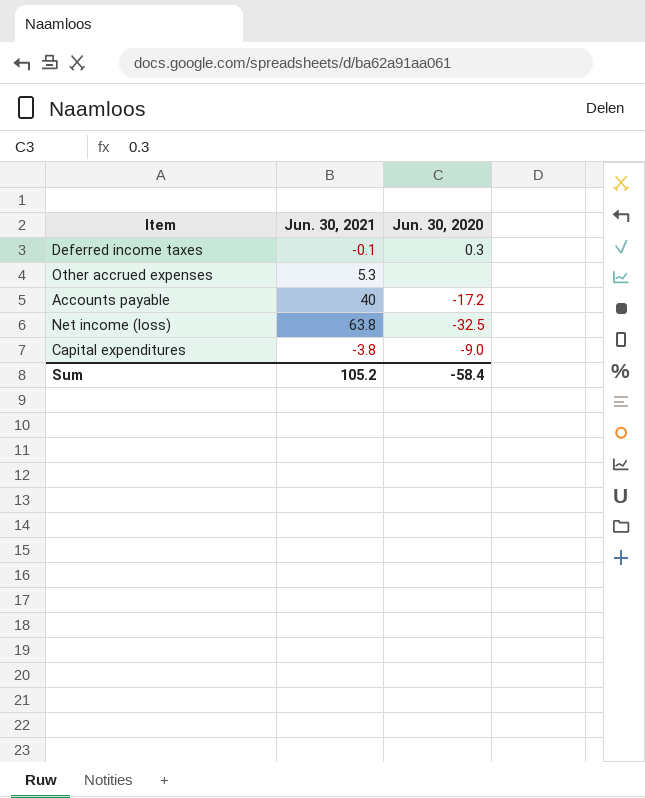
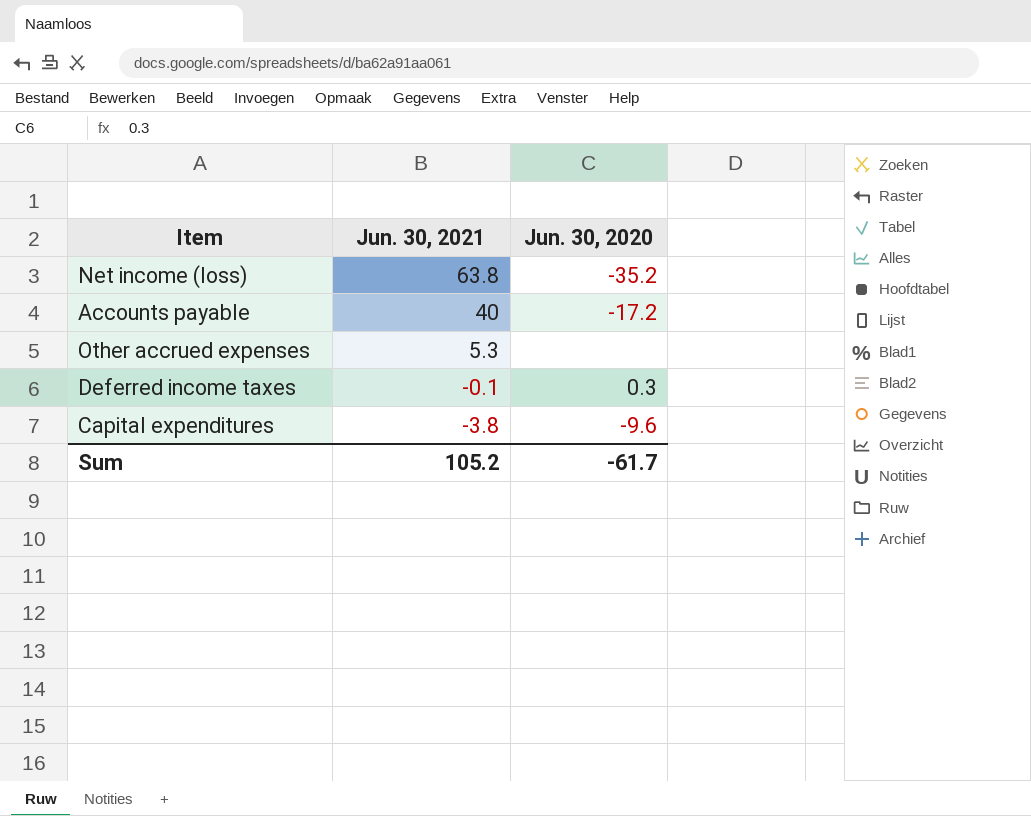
row order: none -> Jun. 30, 2021 descending
Net income (loss) | Jun. 30, 2020: -32.5 -> -35.2
Capital expenditures | Jun. 30, 2020: -9.0 -> -9.6
Sum | Jun. 30, 2020: -58.4 -> -61.7

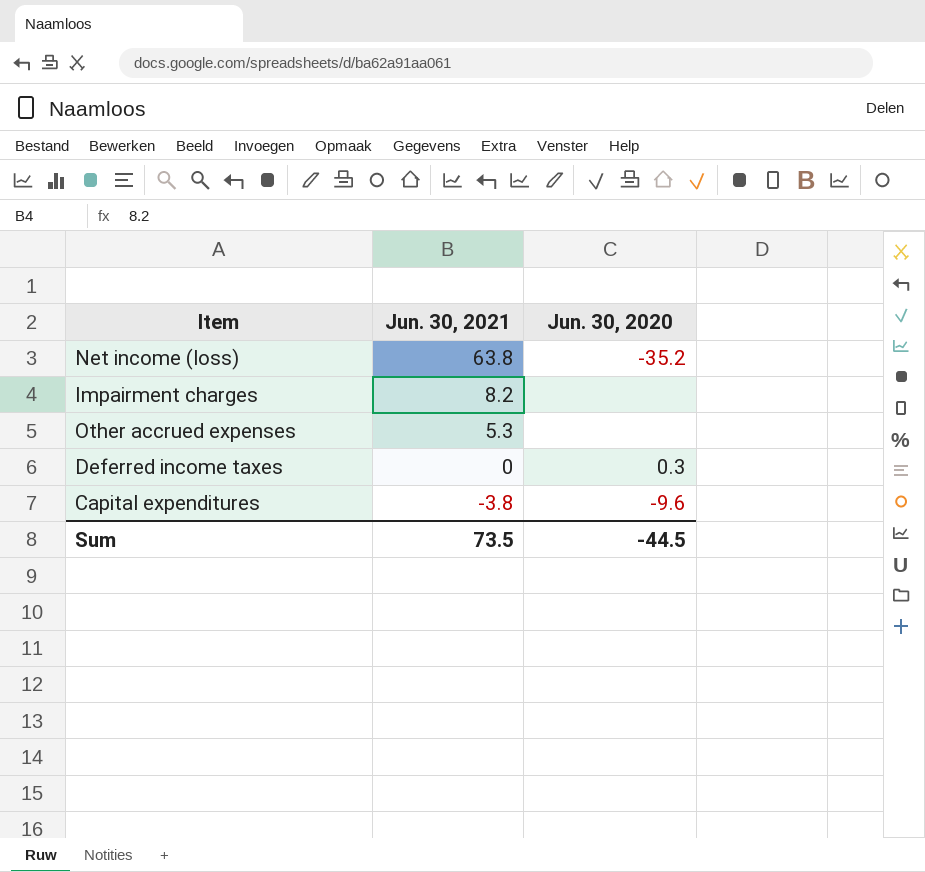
row Accounts payable: 40 | -17.2 -> none
row Impairment charges: none -> 8.2 | none
Deferred income taxes | Jun. 30, 2021: -0.1 -> 0
Sum | Jun. 30, 2021: 105.2 -> 73.5
Sum | Jun. 30, 2020: -61.7 -> -44.5

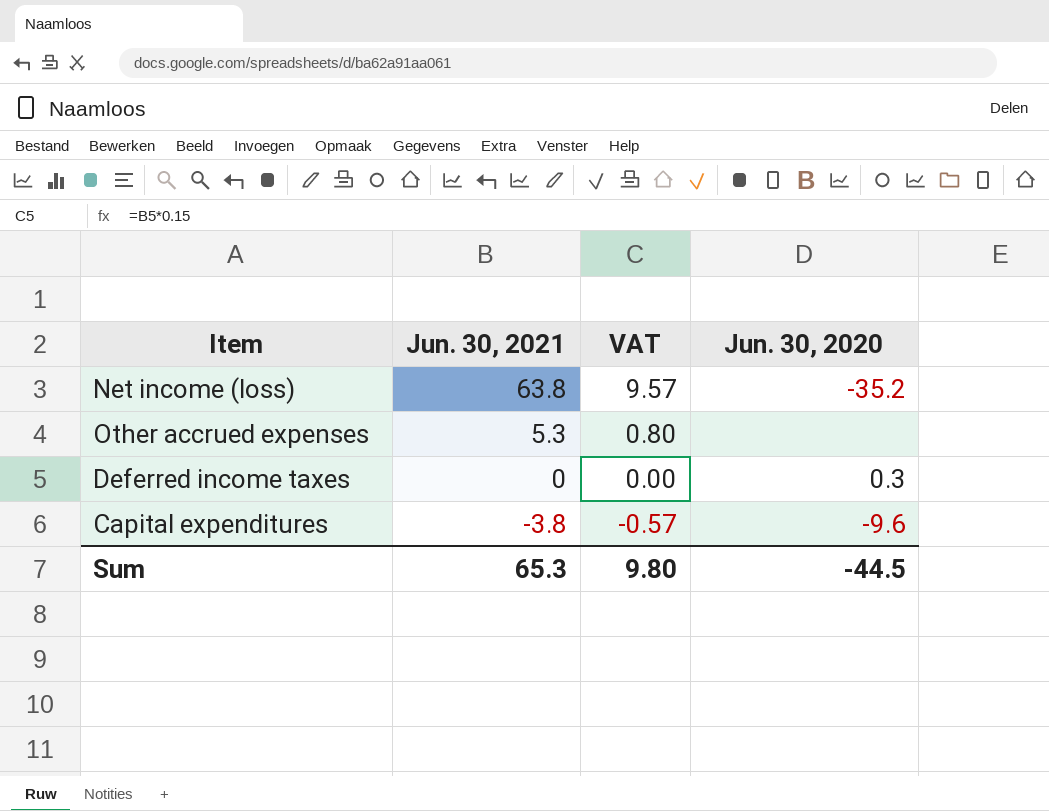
column VAT | formula: none -> [Jun. 30, 2021] * 0.15
row Impairment charges: 8.2 | none -> none
Sum | Jun. 30, 2021: 73.5 -> 65.3

